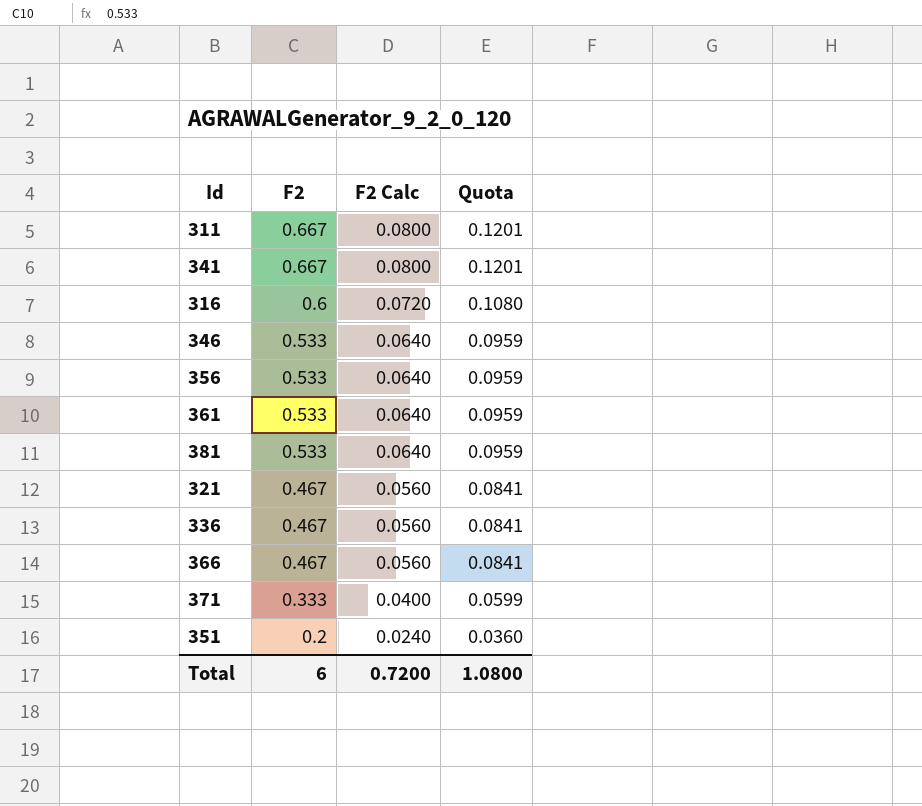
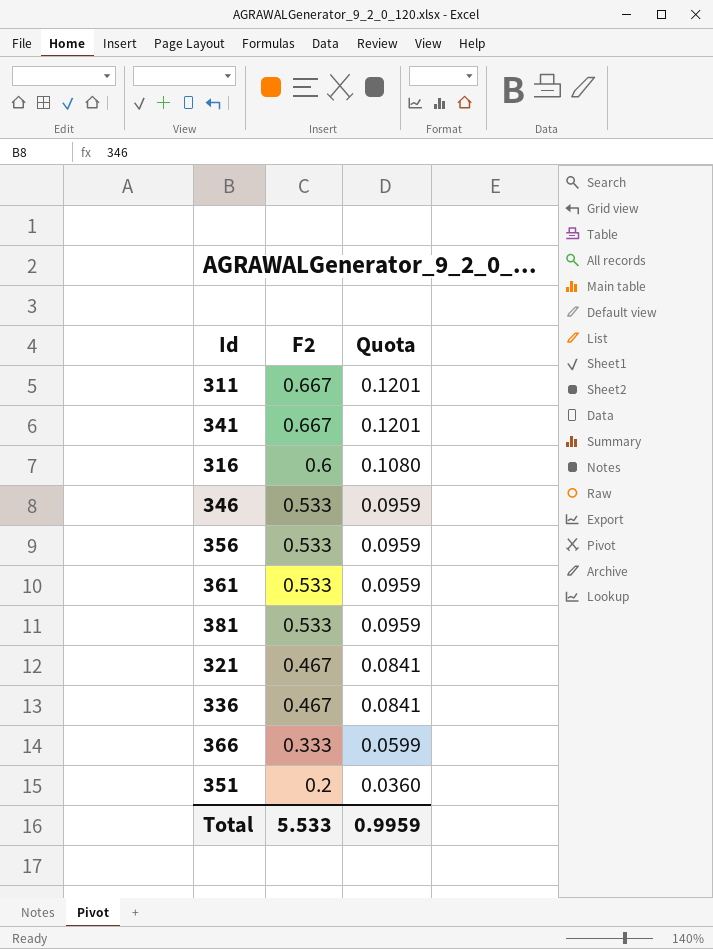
column F2 Calc | formula: [F2] * 0.12 -> none
row 371: 0.333 | 0.0400 | 0.0599 -> none
366 | F2: 0.467 -> 0.333
366 | Quota: 0.0841 -> 0.0599
Total | F2: 6 -> 5.533
Total | Quota: 1.0800 -> 0.9959

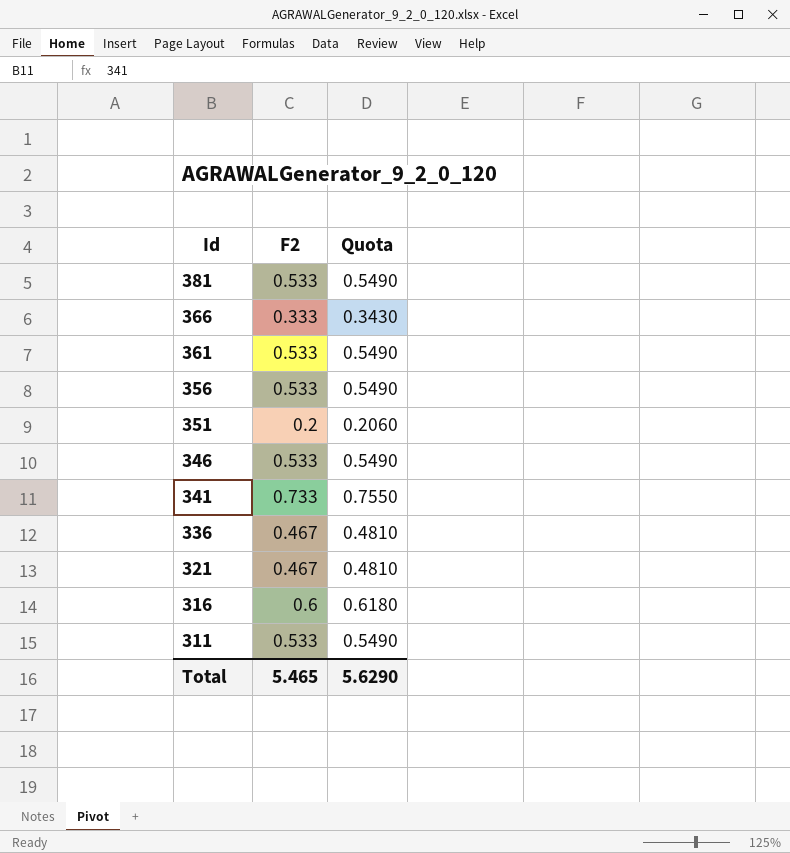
row order: F2 descending -> Id descending
column Quota | formula: [F2] * 0.18 -> [F2] * 1.03
341 | F2: 0.667 -> 0.733
311 | F2: 0.667 -> 0.533
Total | F2: 5.533 -> 5.465
Total | Quota: 0.9959 -> 5.6290

